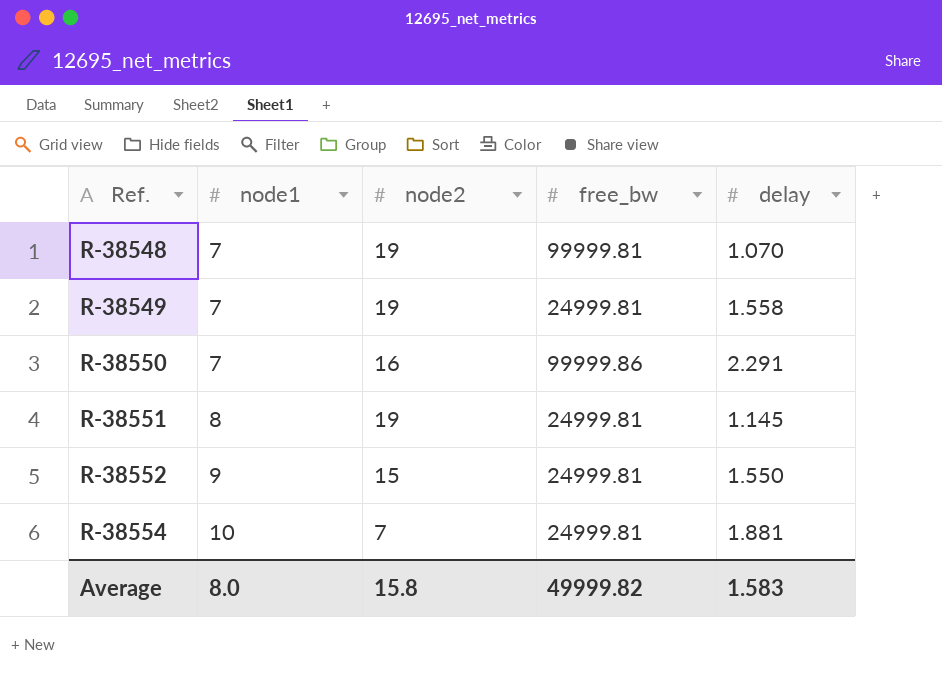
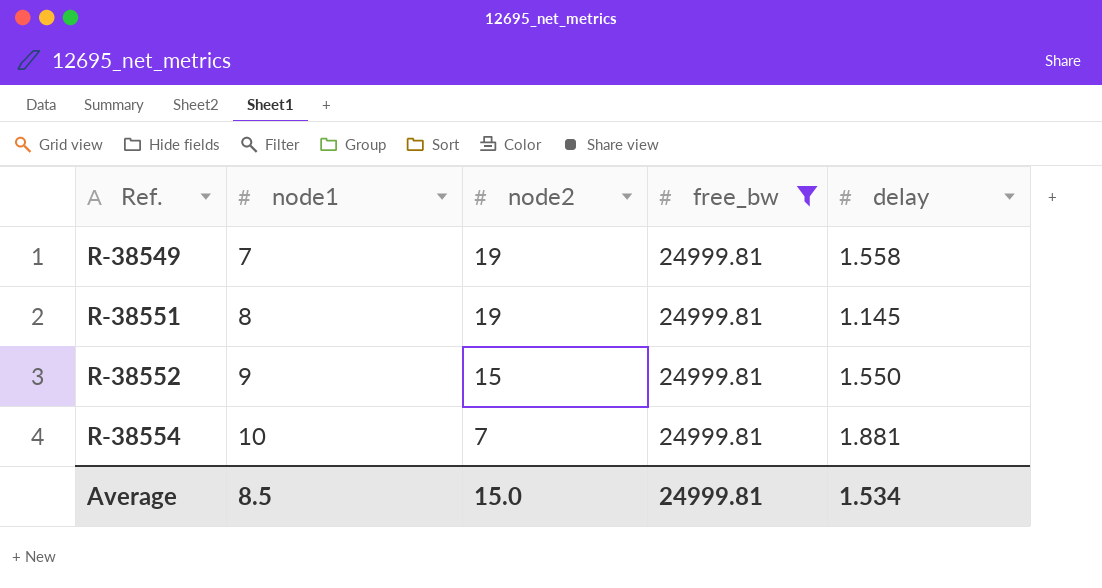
filter: none -> free_bw = 24999.81
Average | node1: 8.0 -> 8.5
Average | node2: 15.8 -> 15.0
Average | free_bw: 49999.82 -> 24999.81
Average | delay: 1.583 -> 1.534

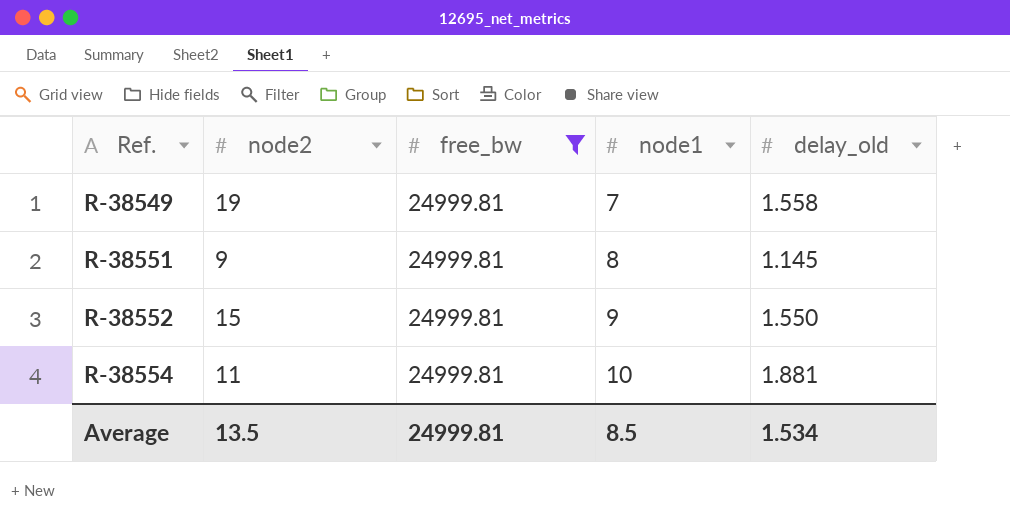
column node1 | position: 2 -> 4
column name: delay -> delay_old
R-38551 | node2: 19 -> 9
R-38554 | node2: 7 -> 11
Average | node2: 15.0 -> 13.5

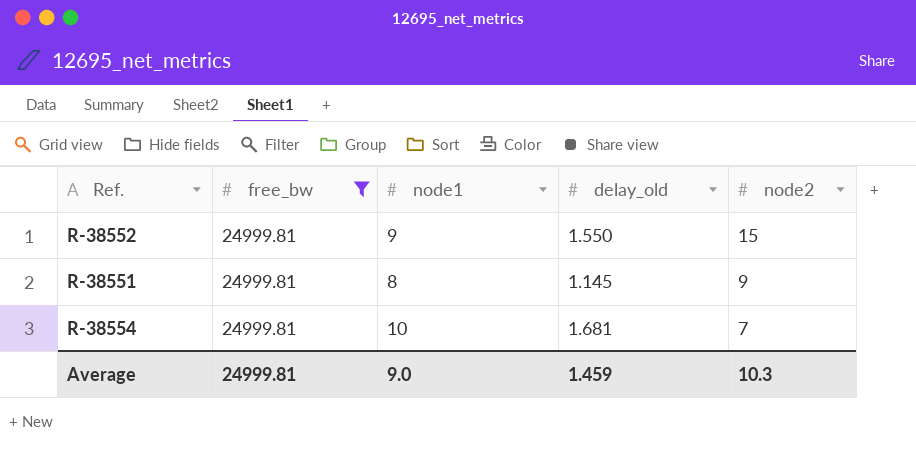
row order: Ref. ascending -> node2 descending
column node2 | position: 2 -> 5
row R-38549: 19 | 24999.81 | 7 | 1.558 -> none
R-38554 | delay_old: 1.881 -> 1.681
R-38554 | node2: 11 -> 7
Average | node1: 8.5 -> 9.0
Average | delay_old: 1.534 -> 1.459
Average | node2: 13.5 -> 10.3

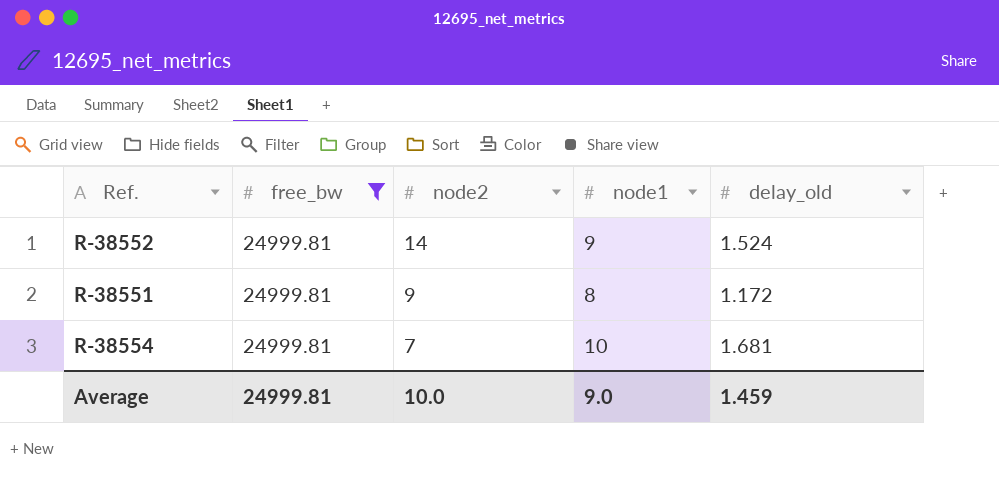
column node2 | position: 5 -> 3
R-38552 | node2: 15 -> 14
R-38552 | delay_old: 1.550 -> 1.524
R-38551 | delay_old: 1.145 -> 1.172
Average | node2: 10.3 -> 10.0

